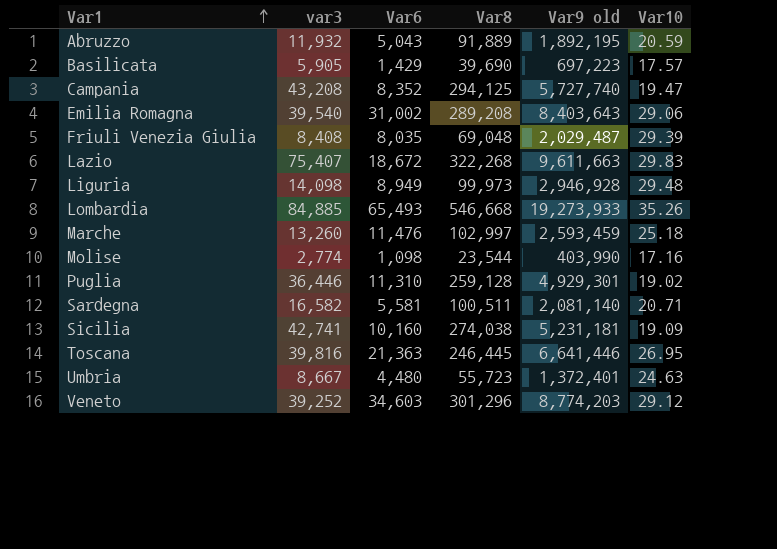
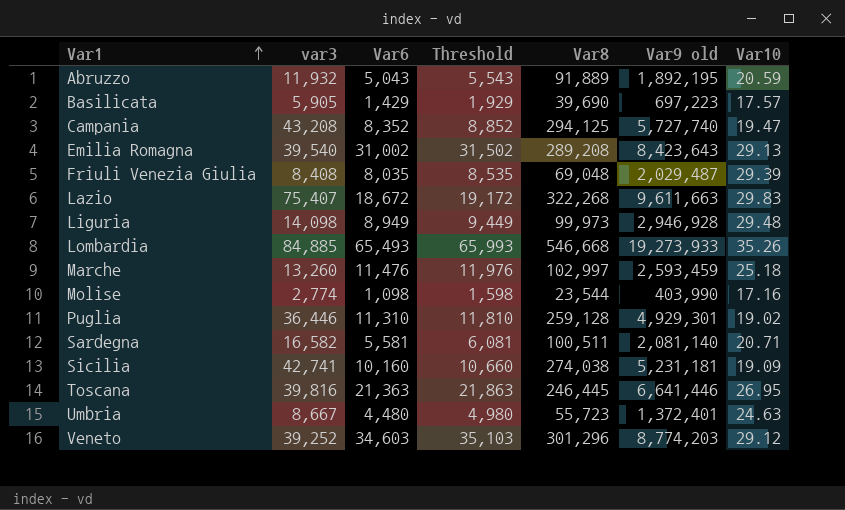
column Threshold | formula: none -> [Var6] + 500
Emilia Romagna | Var9 old: 8,403,643 -> 8,423,643
Emilia Romagna | Var10: 29.06 -> 29.13

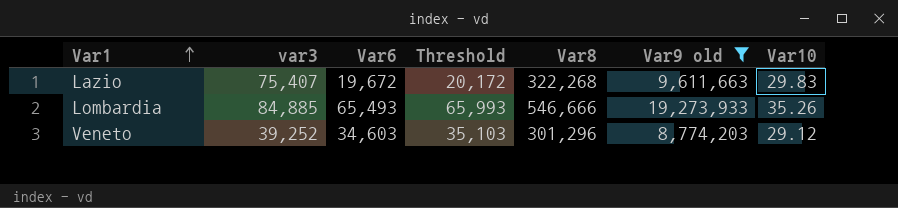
filter: none -> Var9 old >= 8,774,203
Lazio | Var6: 18,672 -> 19,672
Lazio | Threshold: 19,172 -> 20,172
Lombardia | Var8: 546,668 -> 546,666

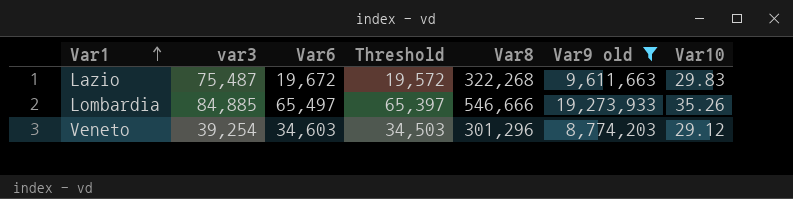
column Threshold | formula: [Var6] + 500 -> [Var6] - 100
Lazio | var3: 75,407 -> 75,487
Lombardia | Var6: 65,493 -> 65,497
Veneto | var3: 39,252 -> 39,254

